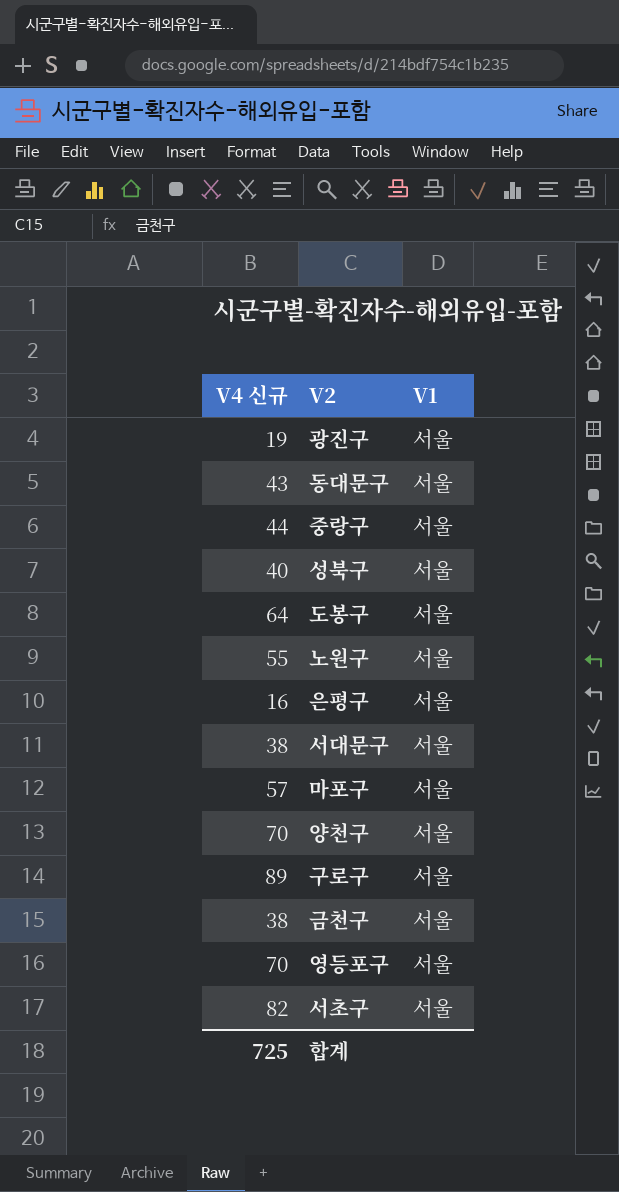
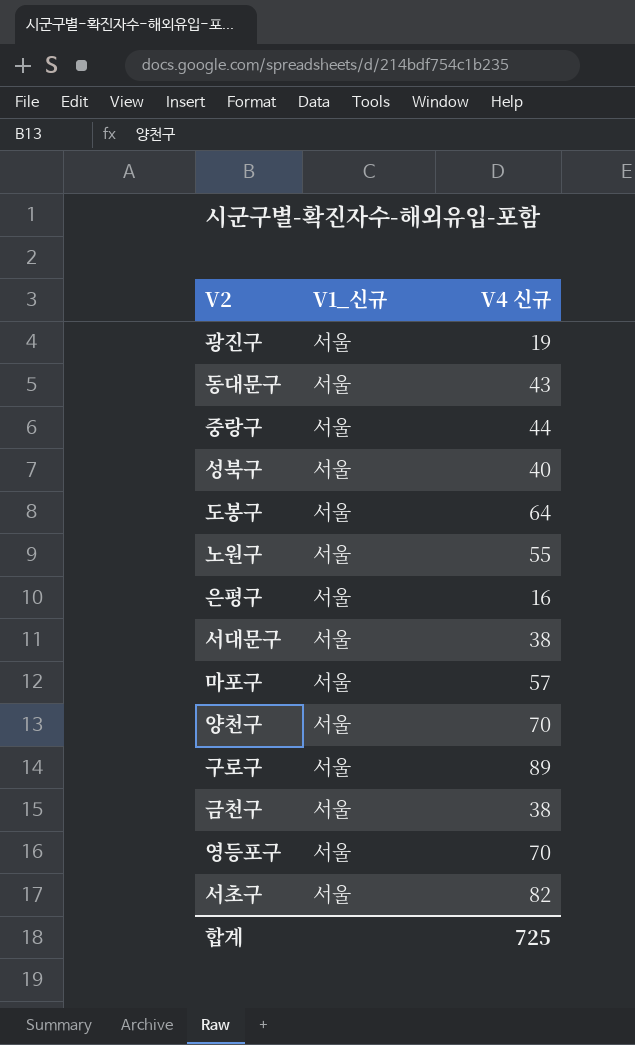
column name: V1 -> V1_신규
column V4 신규 | position: 1 -> 3

